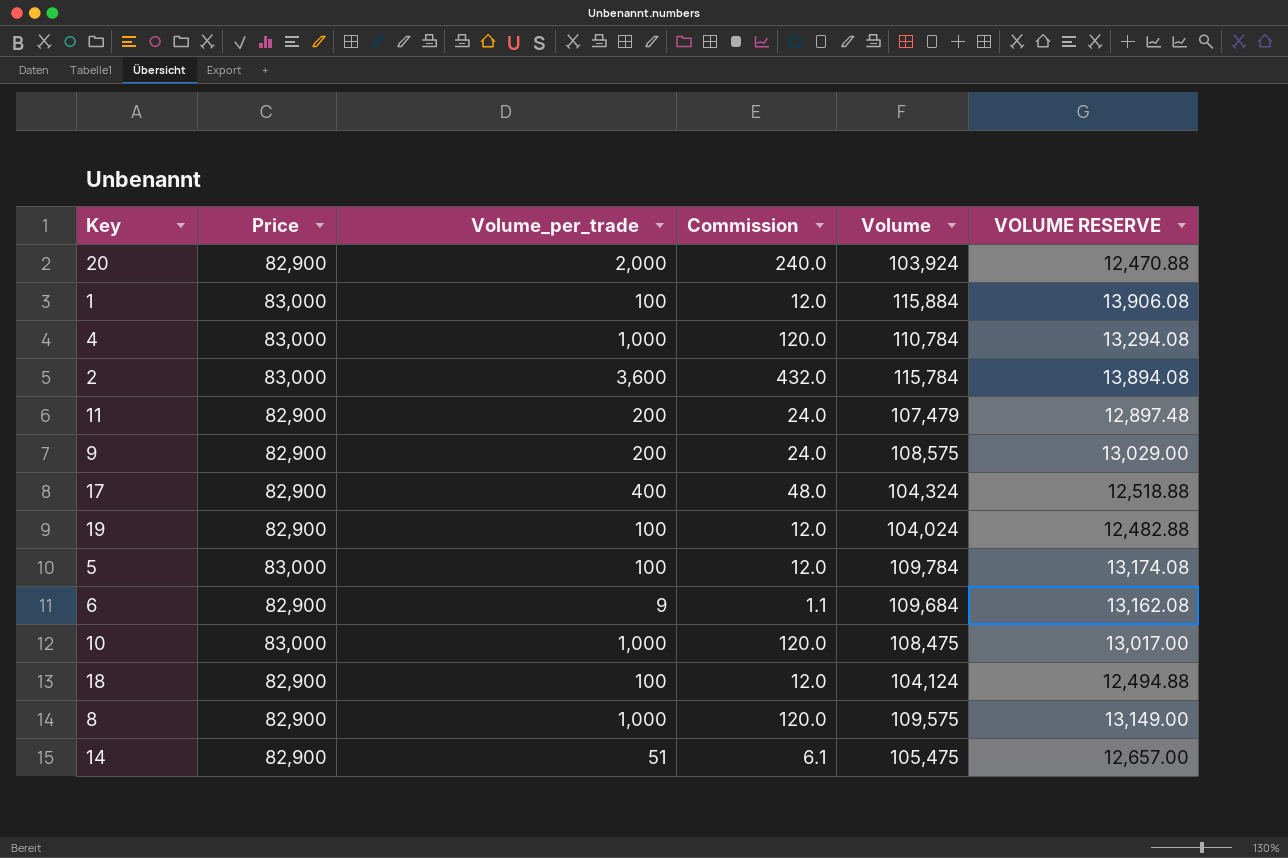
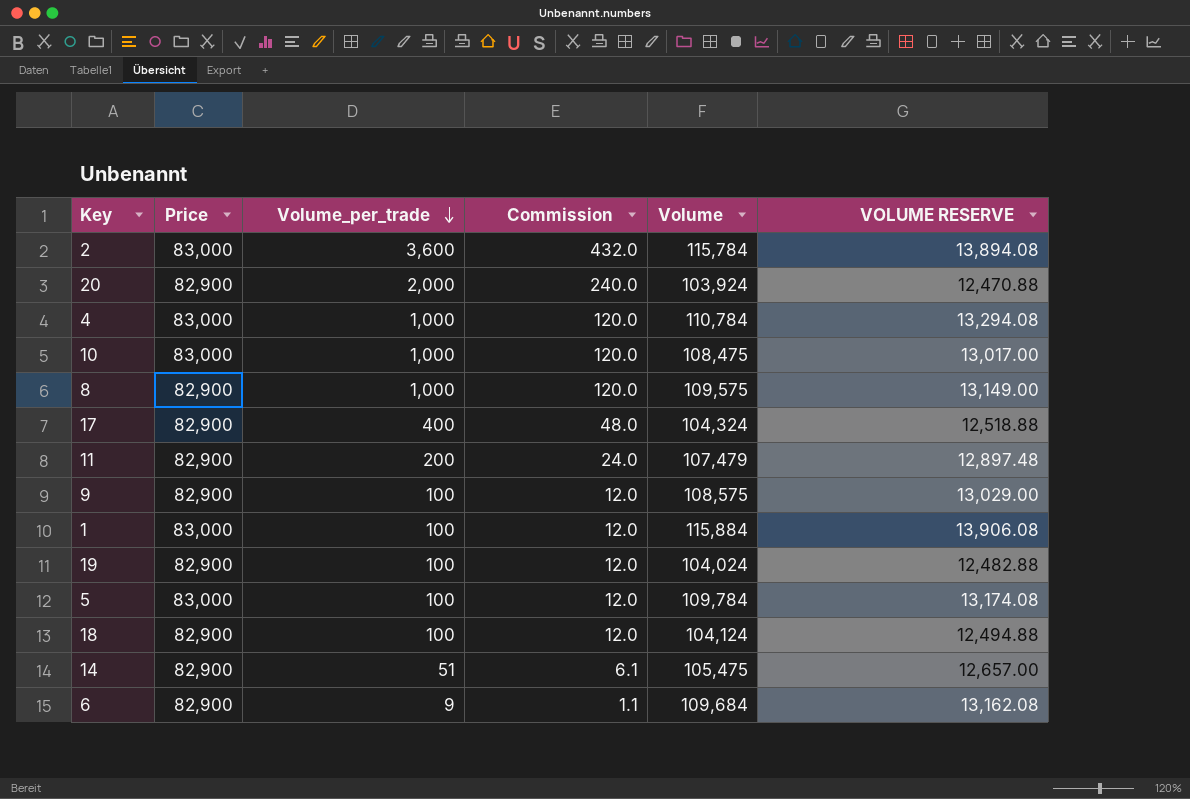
row order: none -> Volume_per_trade descending
9 | Volume_per_trade: 200 -> 100
9 | Commission: 24.0 -> 12.0

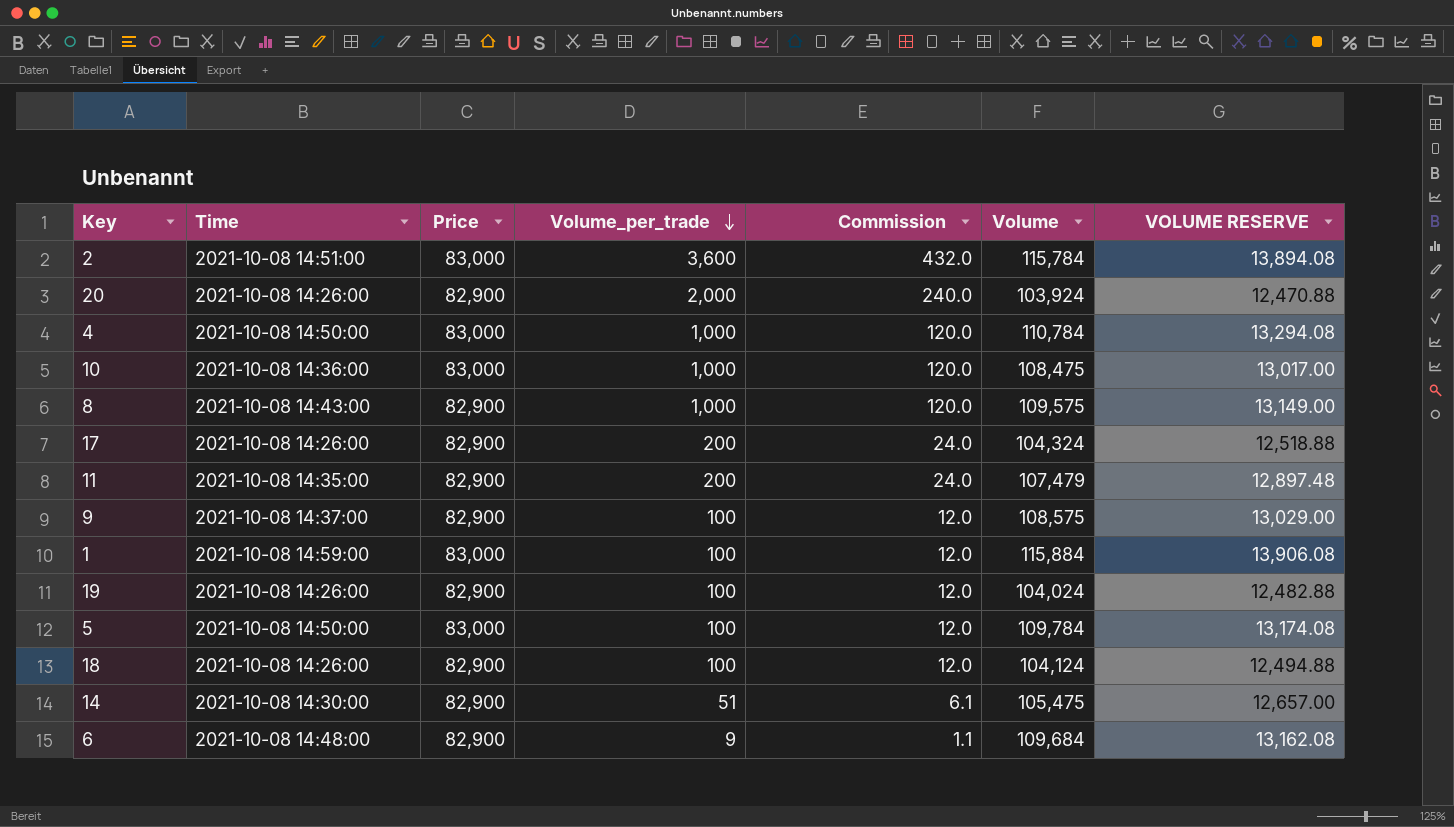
column Time | position: none -> 2
17 | Volume_per_trade: 400 -> 200
17 | Commission: 48.0 -> 24.0

